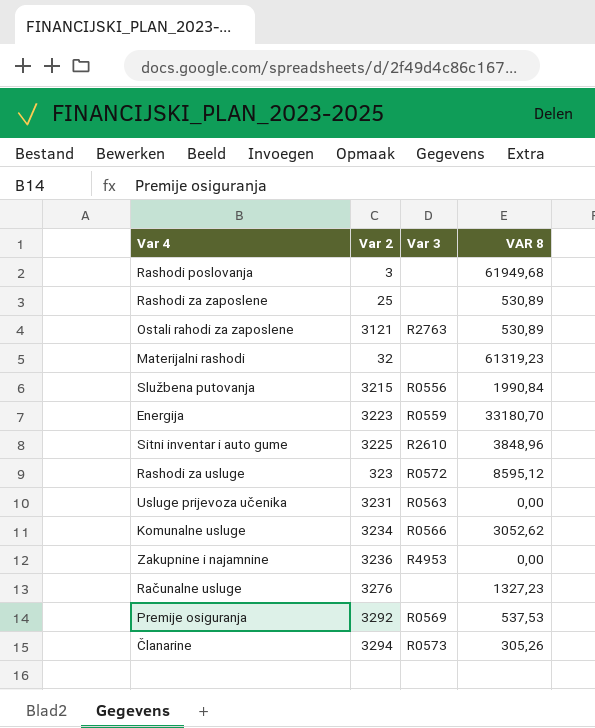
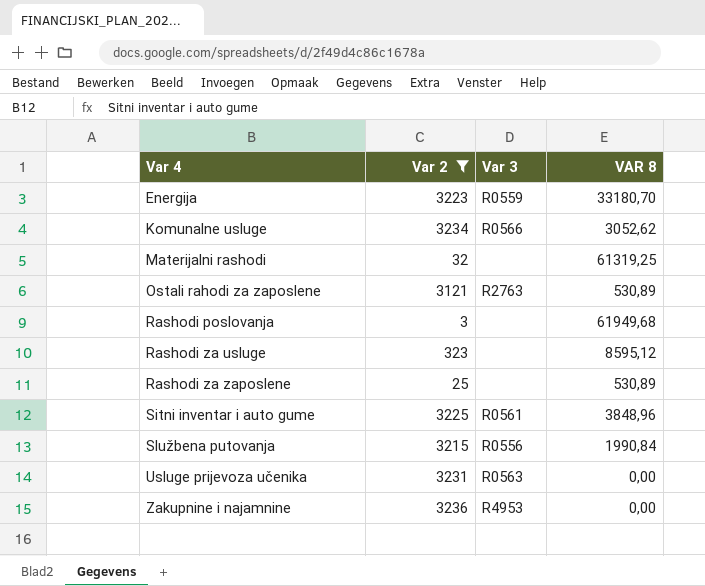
filter: none -> Var 2 <= 3236
row order: none -> Var 4 ascending
Materijalni rashodi | VAR 8: 61319,23 -> 61319,25
Rashodi za usluge | Var 3: R0572 -> none
Sitni inventar i auto gume | Var 3: R2610 -> R0561

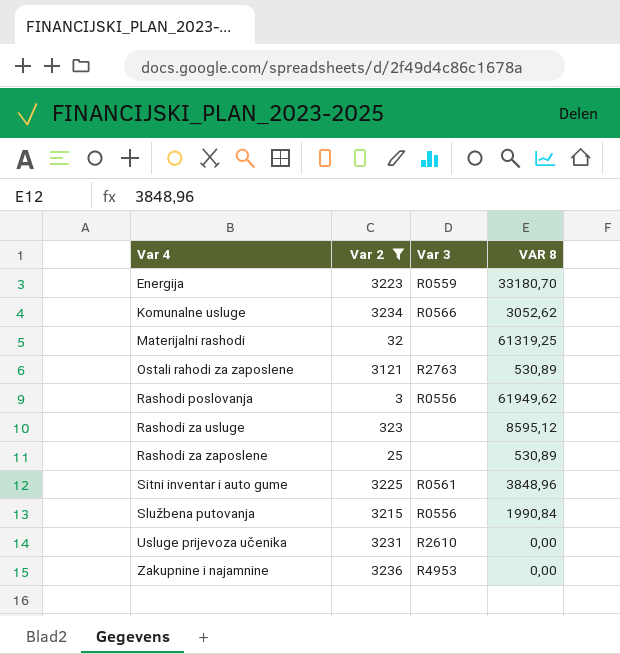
Rashodi poslovanja | Var 3: none -> R0556
Rashodi poslovanja | VAR 8: 61949,68 -> 61949,62
Usluge prijevoza učenika | Var 3: R0563 -> R2610

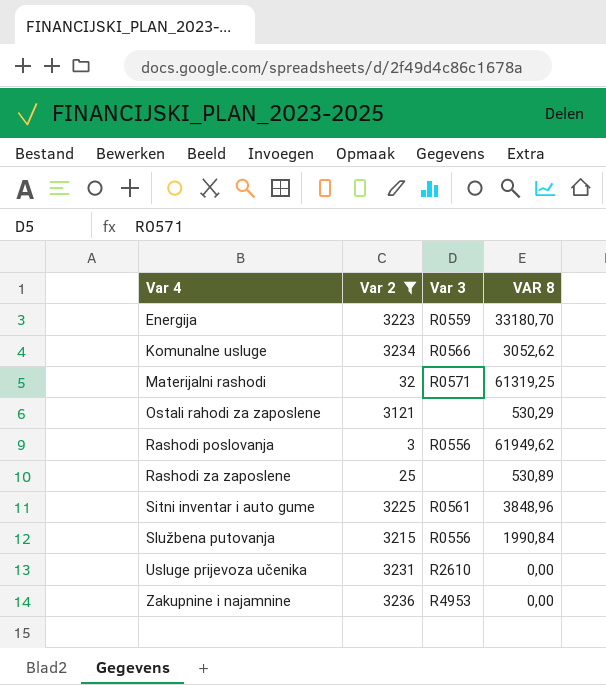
row Rashodi za usluge: 323 | none | 8595,12 -> none
Materijalni rashodi | Var 3: none -> R0571
Ostali rahodi za zaposlene | Var 3: R2763 -> none
Ostali rahodi za zaposlene | VAR 8: 530,89 -> 530,29

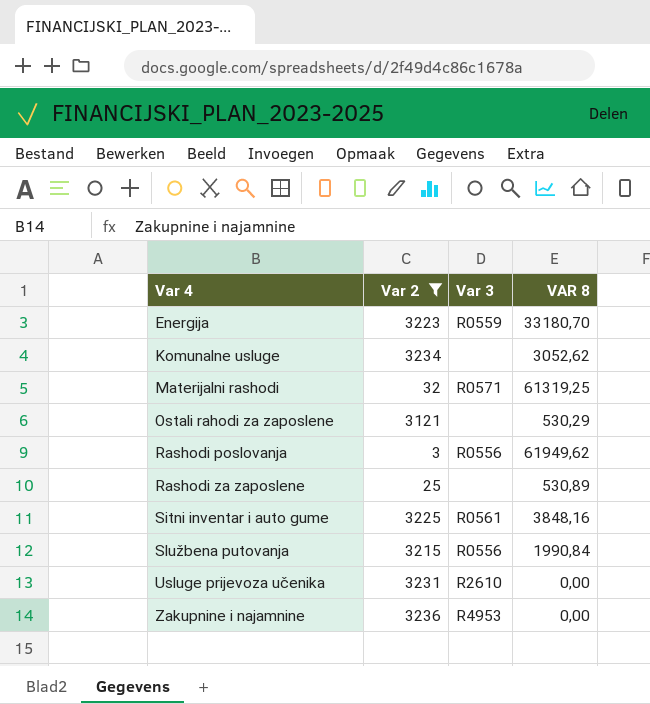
Komunalne usluge | Var 3: R0566 -> none
Sitni inventar i auto gume | VAR 8: 3848,96 -> 3848,16

